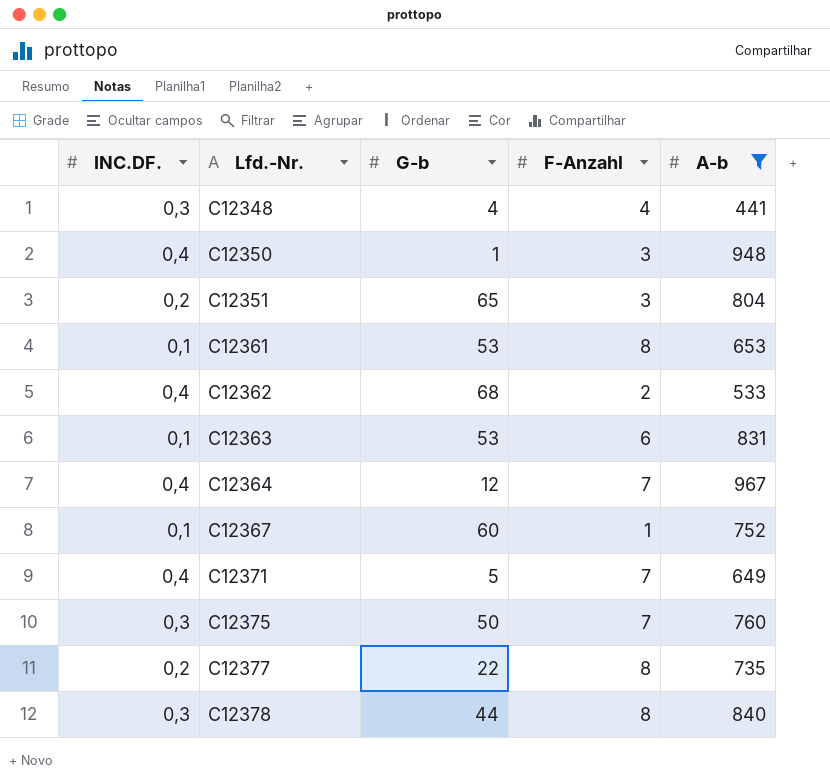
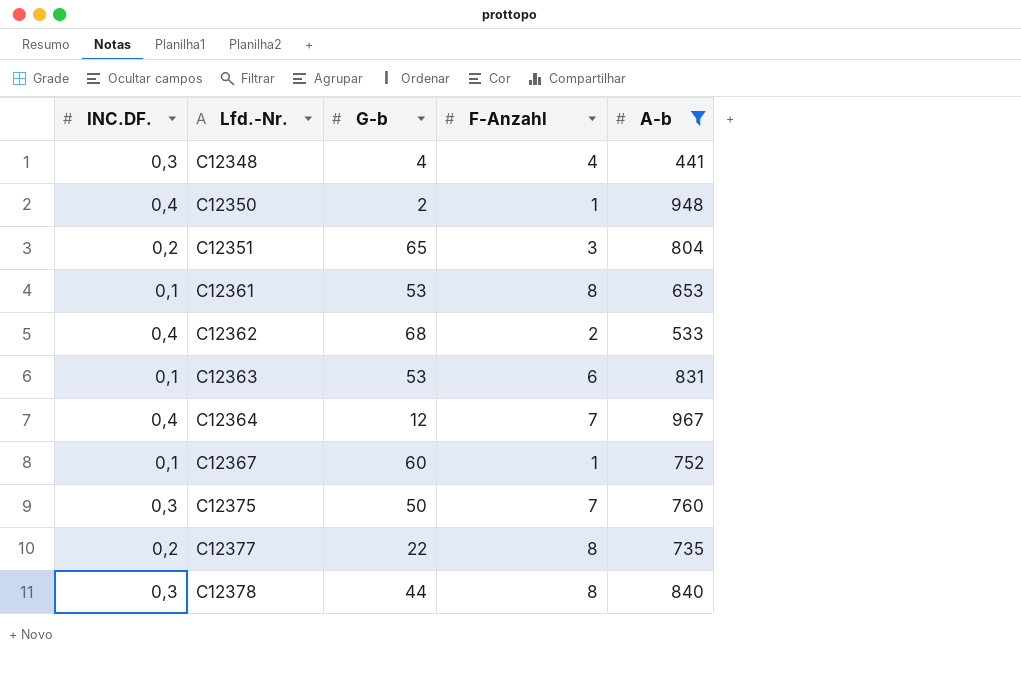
row C12371: 0,4 | 5 | 7 | 649 -> none
C12350 | G-b: 1 -> 2
C12350 | F-Anzahl: 3 -> 1

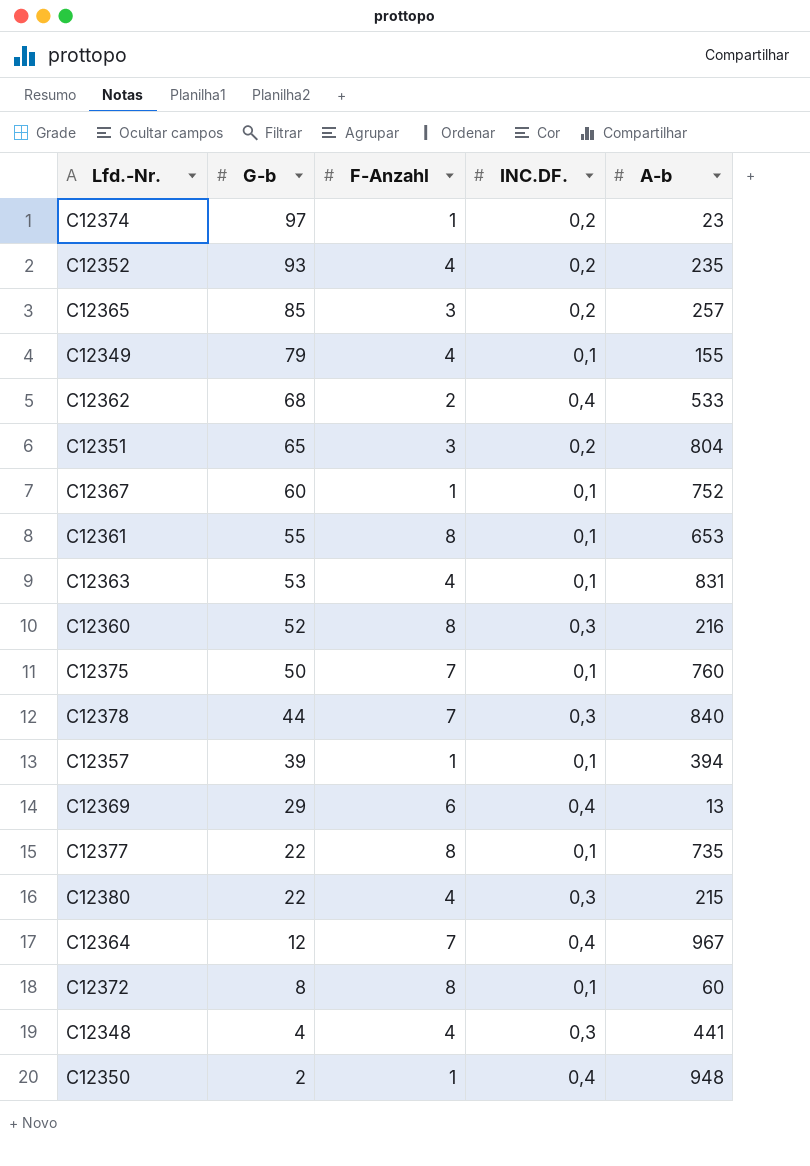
filter: A-b >= 441 -> none
row order: Lfd.-Nr. ascending -> G-b descending
column INC.DF. | position: 1 -> 4
C12361 | G-b: 53 -> 55
C12363 | F-Anzahl: 6 -> 4
C12375 | INC.DF.: 0,3 -> 0,1
C12378 | F-Anzahl: 8 -> 7
C12377 | INC.DF.: 0,2 -> 0,1

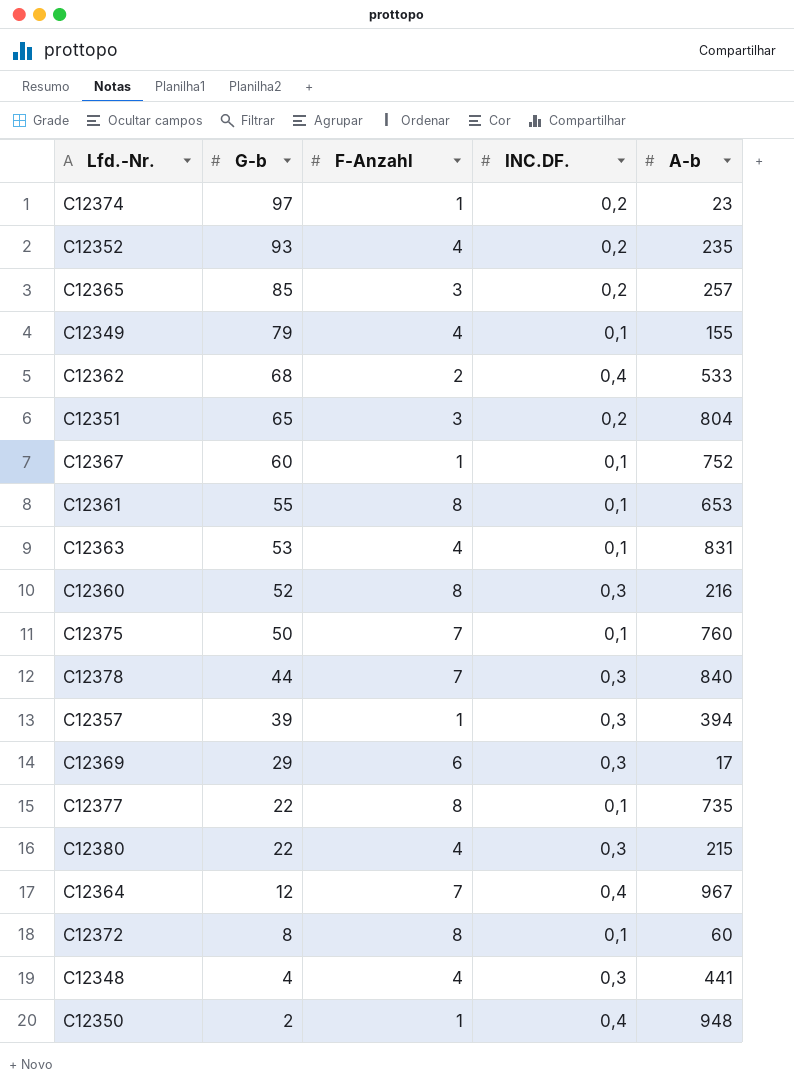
C12357 | INC.DF.: 0,1 -> 0,3
C12369 | INC.DF.: 0,4 -> 0,3
C12369 | A-b: 13 -> 17

